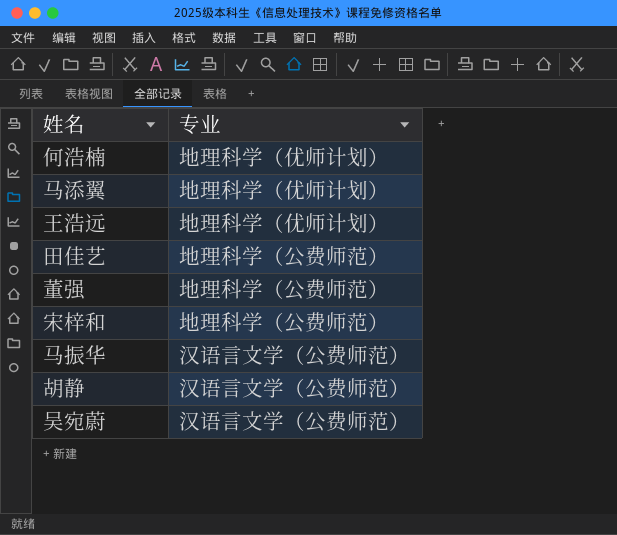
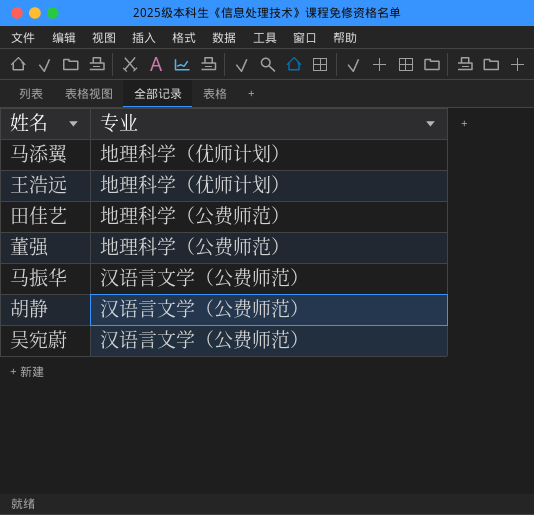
row 何浩楠: 地理科学（优师计划） -> none
row 宋梓和: 地理科学（公费师范） -> none

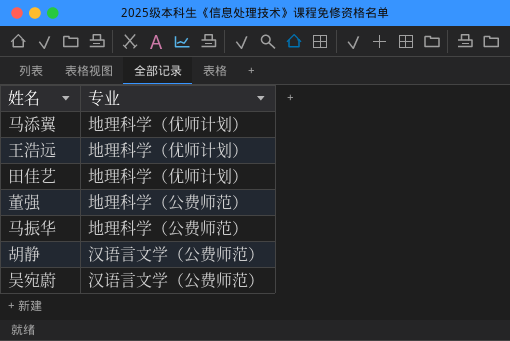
田佳艺 | 专业: 地理科学（公费师范） -> 地理科学（优师计划）
马振华 | 专业: 汉语言文学（公费师范） -> 地理科学（公费师范）

